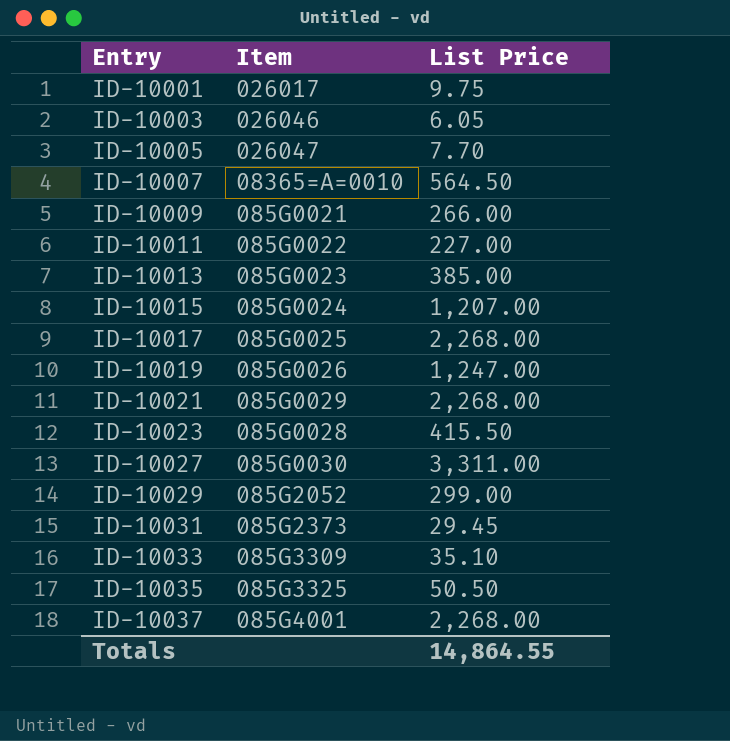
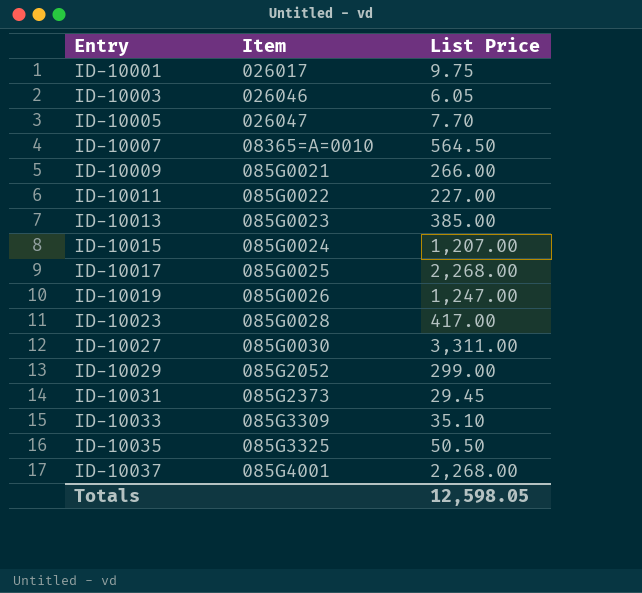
row ID-10021: 085G0029 | 2,268.00 -> none
ID-10023 | List Price: 415.50 -> 417.00
Totals | List Price: 14,864.55 -> 12,598.05

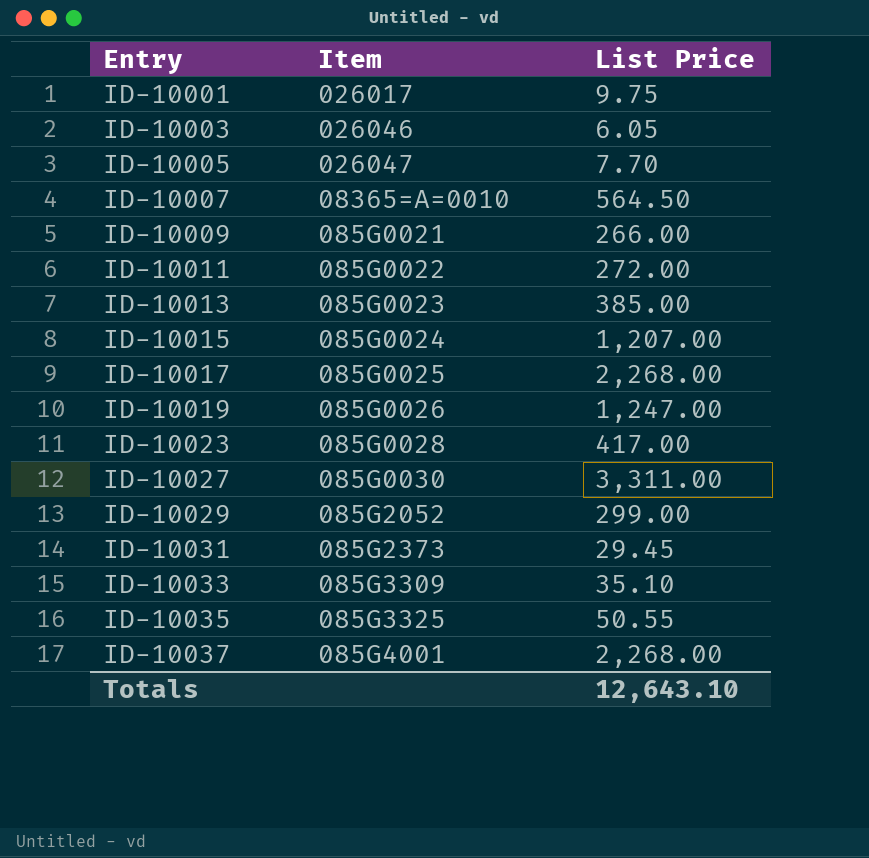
ID-10011 | List Price: 227.00 -> 272.00
ID-10035 | List Price: 50.50 -> 50.55
Totals | List Price: 12,598.05 -> 12,643.10

